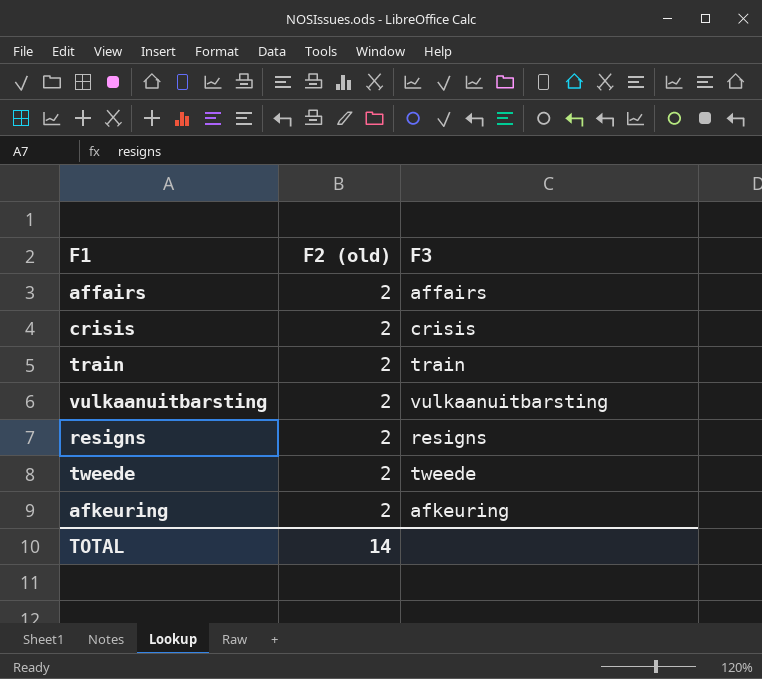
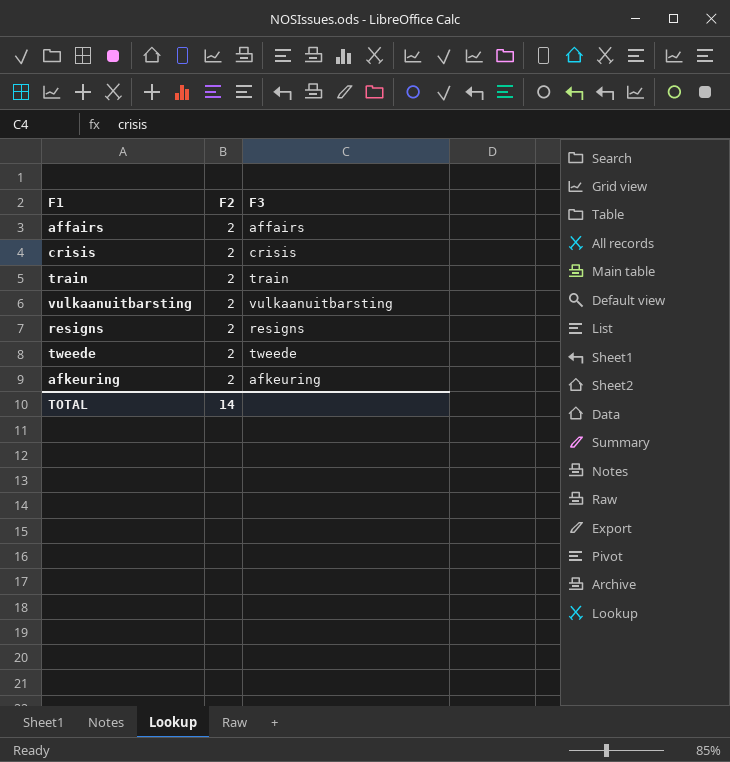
column name: F2 (old) -> F2

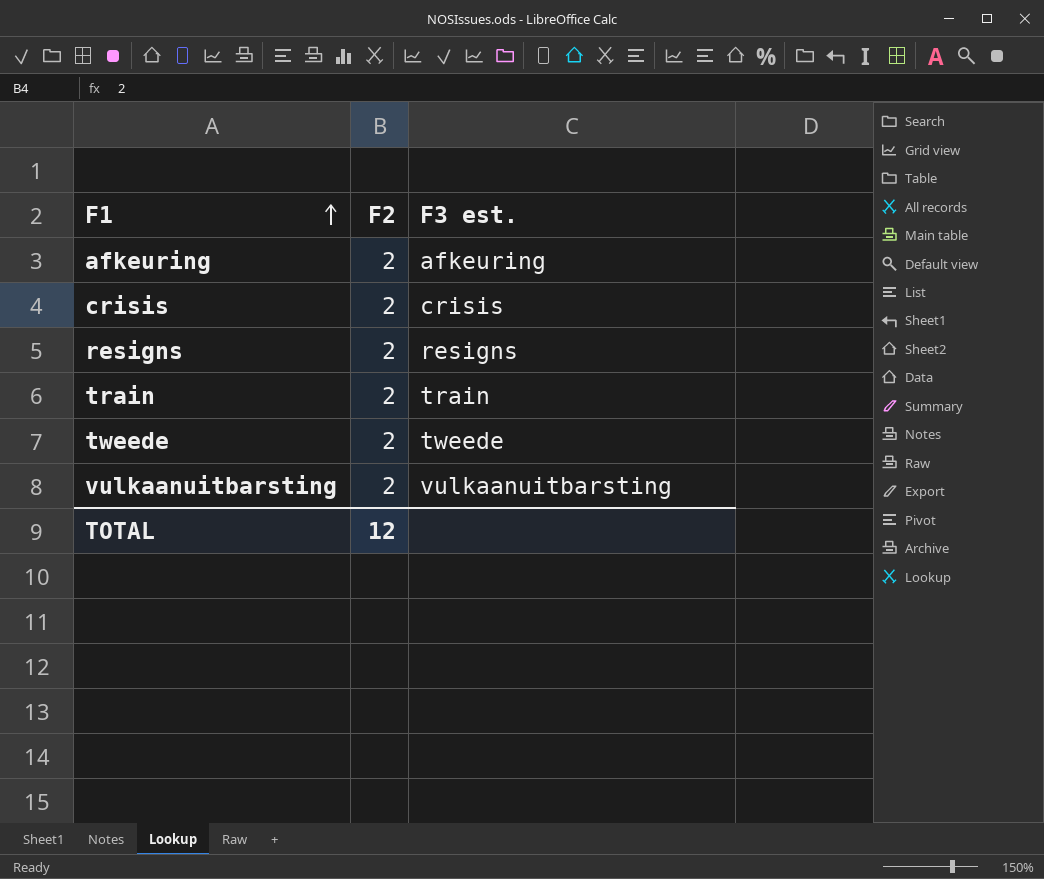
row order: none -> F1 ascending
column name: F3 -> F3 est.
row affairs: 2 | affairs -> none
TOTAL | F2: 14 -> 12

